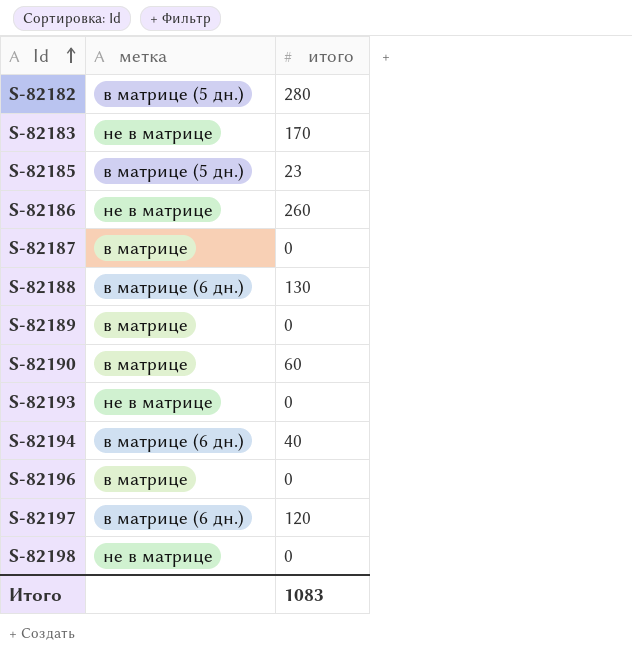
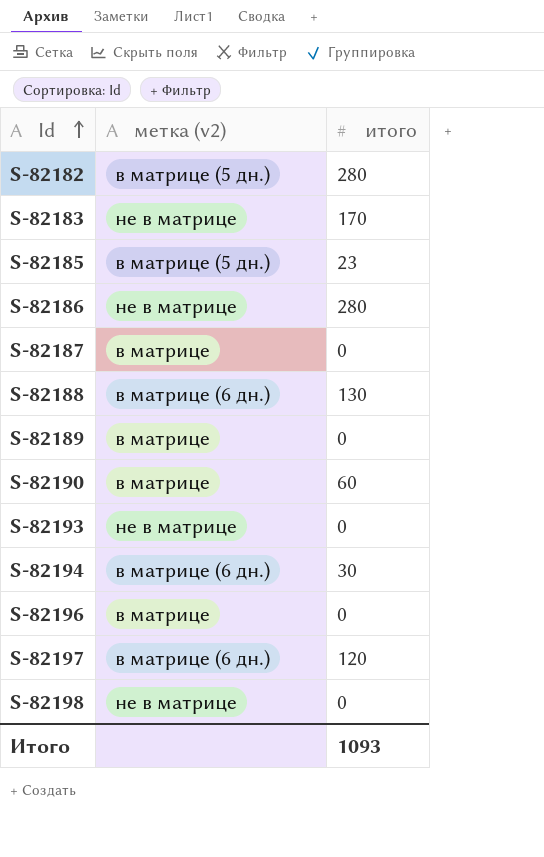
column name: метка -> метка (v2)
S-82186 | итого: 260 -> 280
S-82194 | итого: 40 -> 30
Итого | итого: 1083 -> 1093

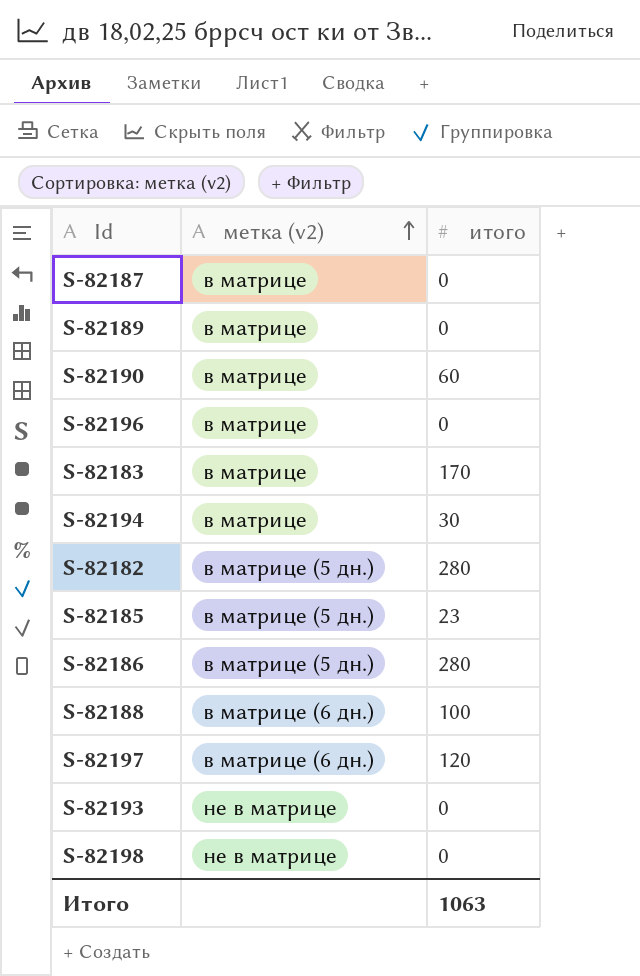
row order: Id ascending -> метка (v2) ascending
S-82183 | метка (v2): не в матрице -> в матрице
S-82194 | метка (v2): в матрице (6 дн.) -> в матрице
S-82186 | метка (v2): не в матрице -> в матрице (5 дн.)
S-82188 | итого: 130 -> 100
Итого | итого: 1093 -> 1063

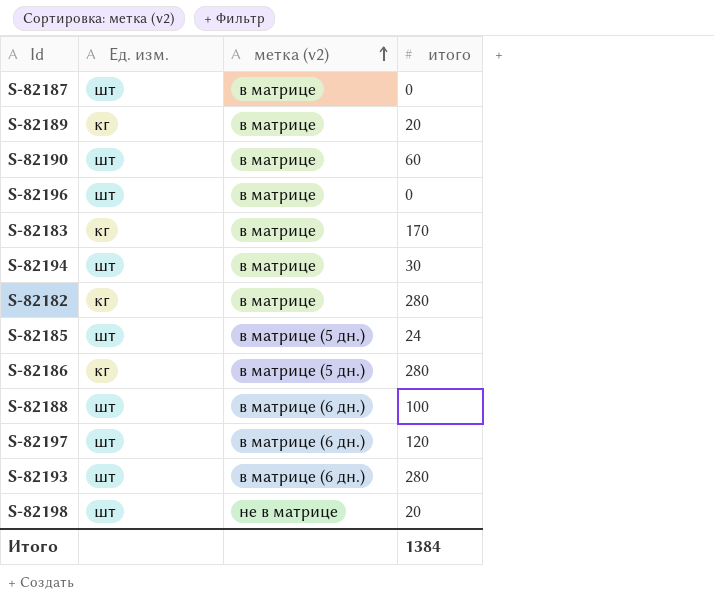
column Ед. изм. | position: none -> 2
S-82189 | итого: 0 -> 20
S-82182 | метка (v2): в матрице (5 дн.) -> в матрице
S-82185 | итого: 23 -> 24
S-82193 | метка (v2): не в матрице -> в матрице (6 дн.)
S-82193 | итого: 0 -> 280
S-82198 | итого: 0 -> 20
Итого | итого: 1063 -> 1384

